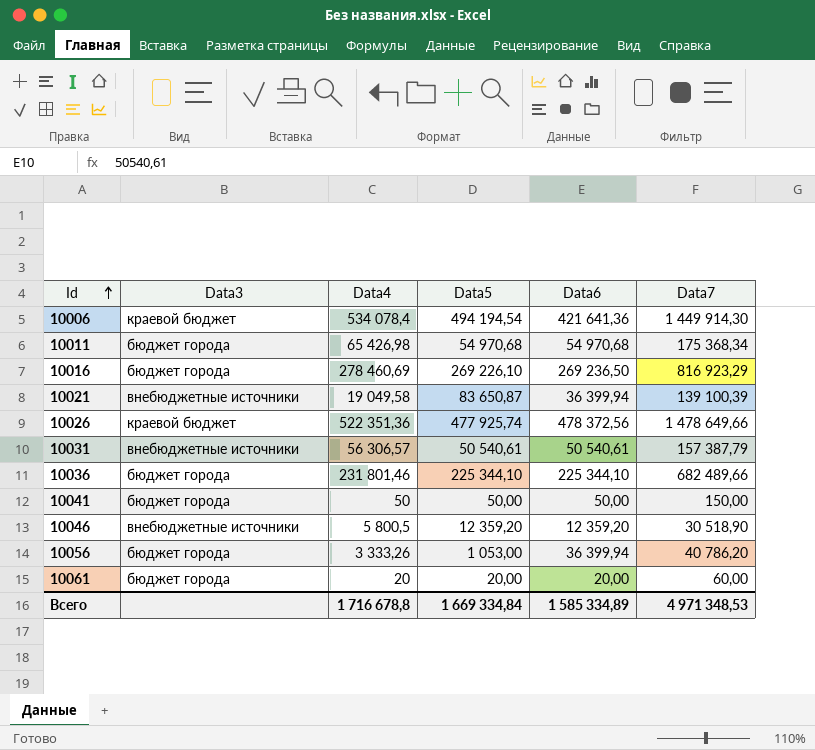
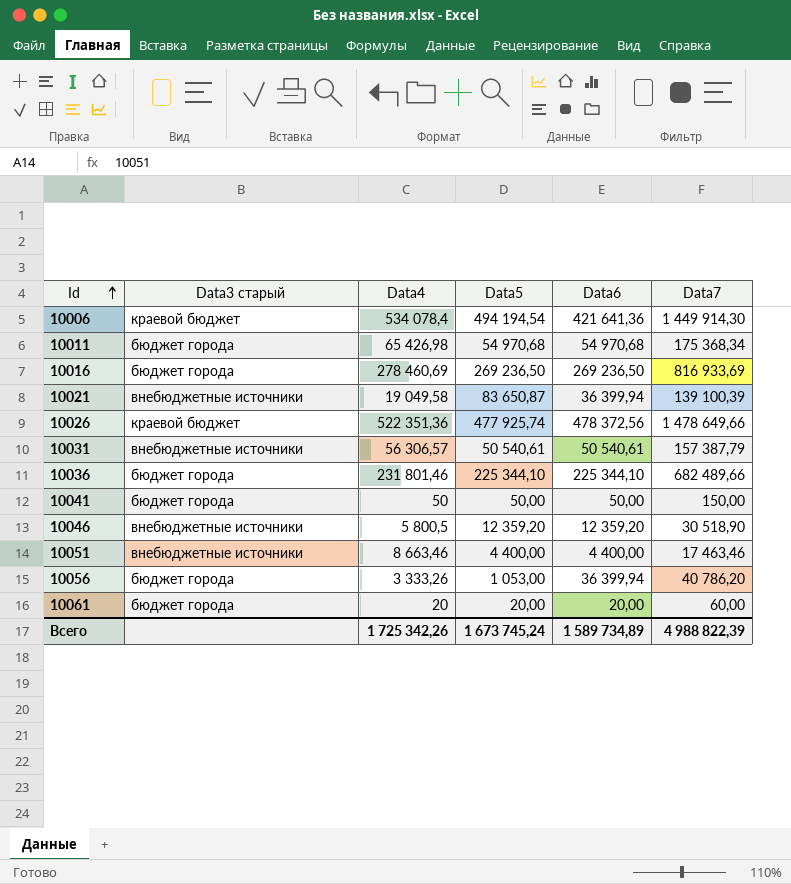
column name: Data3 -> Data3 старый
10016 | Data5: 269 226,10 -> 269 236,50
10016 | Data7: 816 923,29 -> 816 933,69
row 10051: none -> внебюджетные источники | 8 663,46 | 4 400,00 | 4 400,00 | 17 463,46
Всего | Data4: 1 716 678,8 -> 1 725 342,26
Всего | Data5: 1 669 334,84 -> 1 673 745,24
Всего | Data6: 1 585 334,89 -> 1 589 734,89
Всего | Data7: 4 971 348,53 -> 4 988 822,39

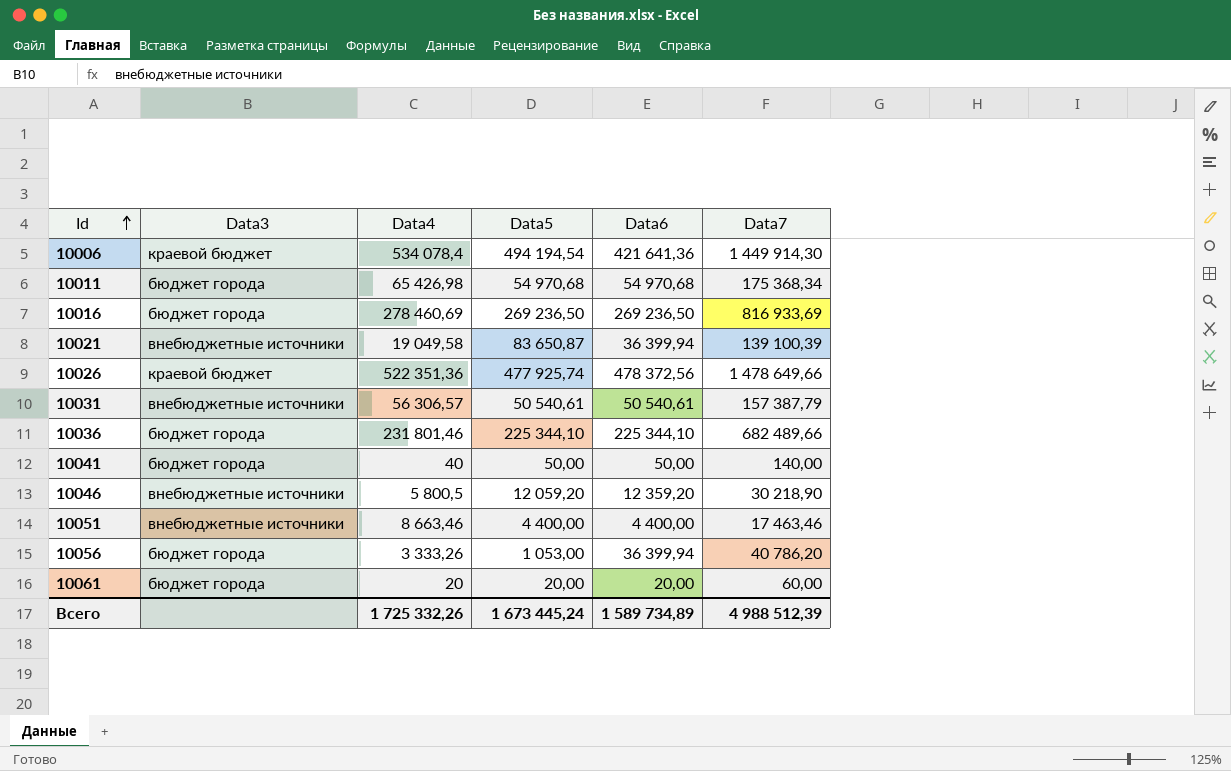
column name: Data3 старый -> Data3
10041 | Data4: 50 -> 40
10041 | Data7: 150,00 -> 140,00
10046 | Data5: 12 359,20 -> 12 059,20
10046 | Data7: 30 518,90 -> 30 218,90
Всего | Data4: 1 725 342,26 -> 1 725 332,26
Всего | Data5: 1 673 745,24 -> 1 673 445,24
Всего | Data7: 4 988 822,39 -> 4 988 512,39

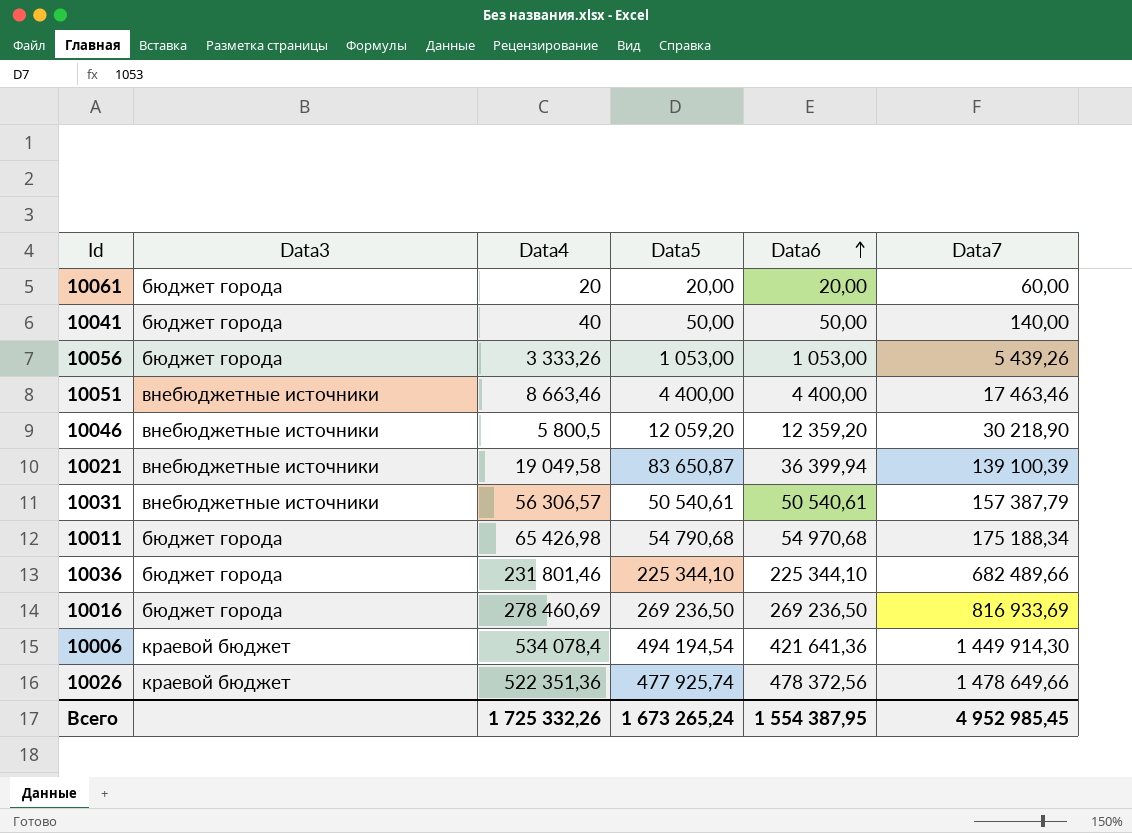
row order: Id ascending -> Data6 ascending
10056 | Data6: 36 399,94 -> 1 053,00
10056 | Data7: 40 786,20 -> 5 439,26
10011 | Data5: 54 970,68 -> 54 790,68
10011 | Data7: 175 368,34 -> 175 188,34
Всего | Data5: 1 673 445,24 -> 1 673 265,24
Всего | Data6: 1 589 734,89 -> 1 554 387,95
Всего | Data7: 4 988 512,39 -> 4 952 985,45

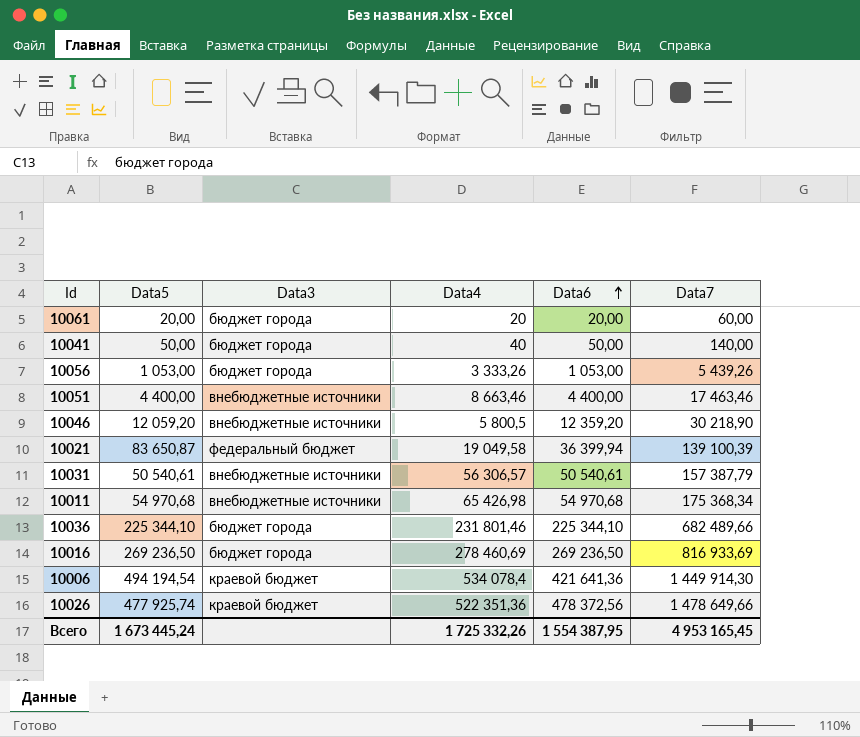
column Data5 | position: 4 -> 2
10021 | Data3: внебюджетные источники -> федеральный бюджет
10011 | Data5: 54 790,68 -> 54 970,68
10011 | Data3: бюджет города -> внебюджетные источники
10011 | Data7: 175 188,34 -> 175 368,34
Всего | Data5: 1 673 265,24 -> 1 673 445,24
Всего | Data7: 4 952 985,45 -> 4 953 165,45

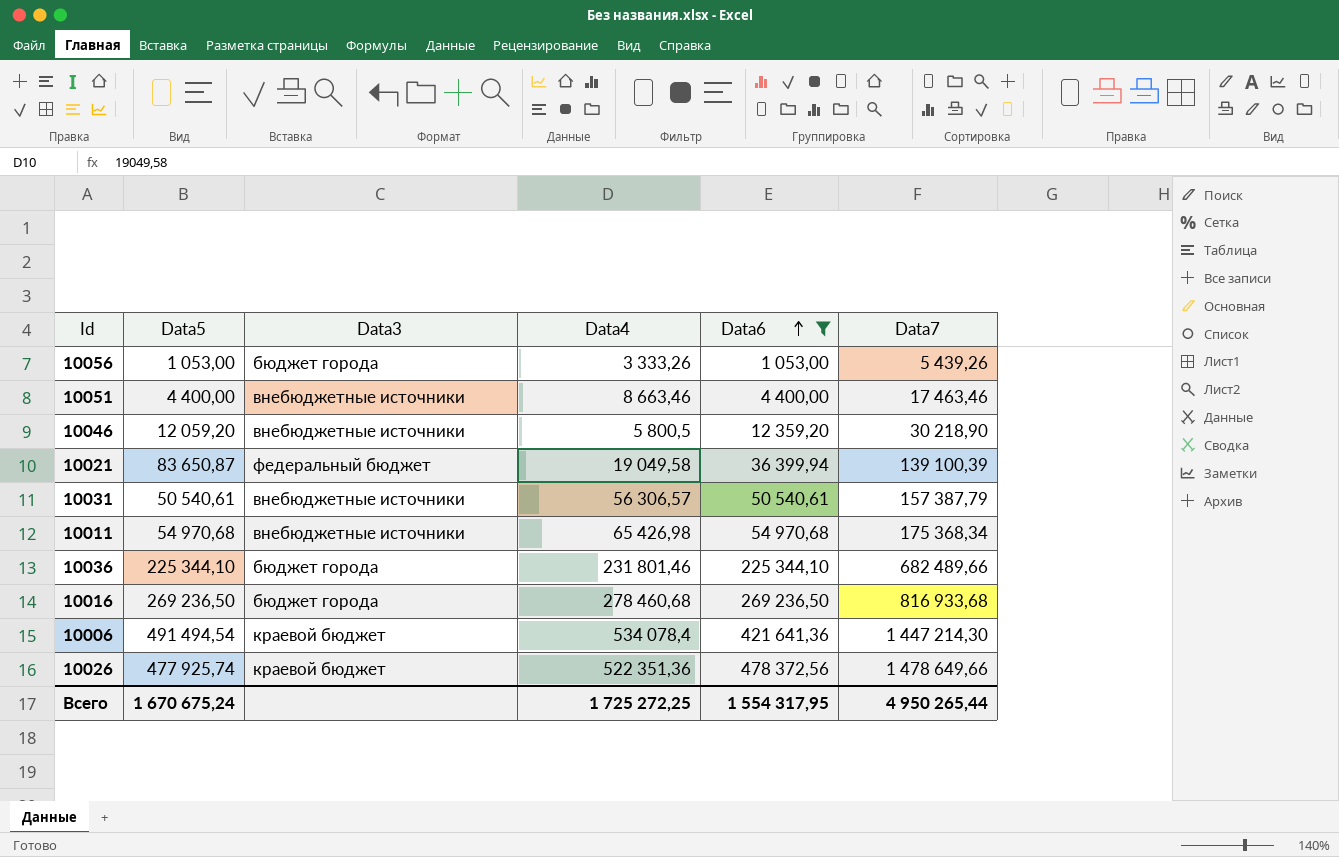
filter: none -> Data6 >= 1 053,00
10016 | Data4: 278 460,69 -> 278 460,68
10016 | Data7: 816 933,69 -> 816 933,68
10006 | Data5: 494 194,54 -> 491 494,54
10006 | Data7: 1 449 914,30 -> 1 447 214,30
Всего | Data5: 1 673 445,24 -> 1 670 675,24
Всего | Data4: 1 725 332,26 -> 1 725 272,25
Всего | Data6: 1 554 387,95 -> 1 554 317,95
Всего | Data7: 4 953 165,45 -> 4 950 265,44

